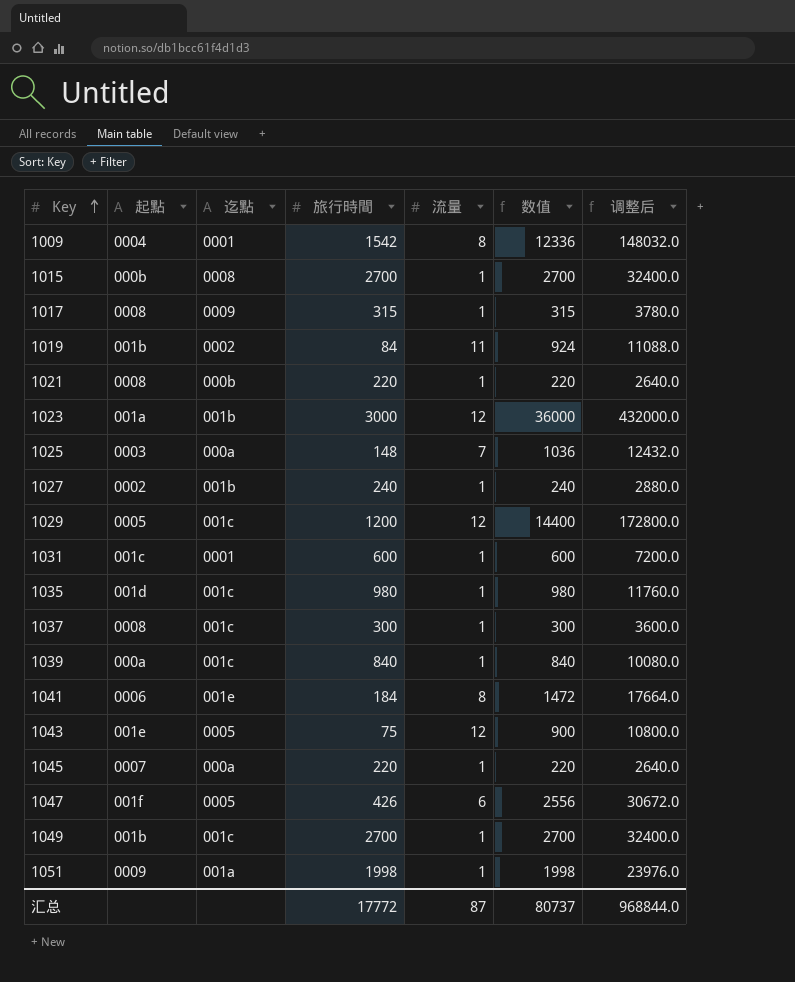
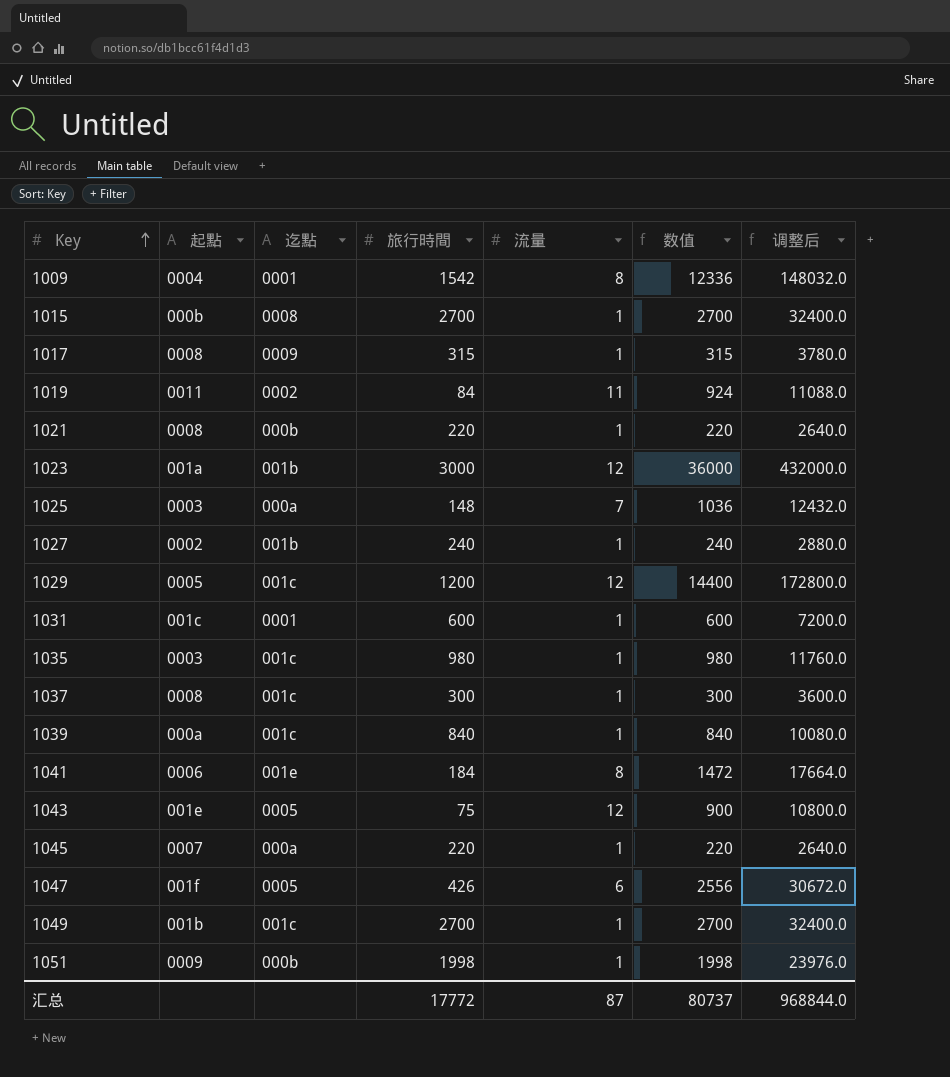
1019 | 起點: 001b -> 0011
1035 | 起點: 001d -> 0003
1051 | 迄點: 001a -> 000b

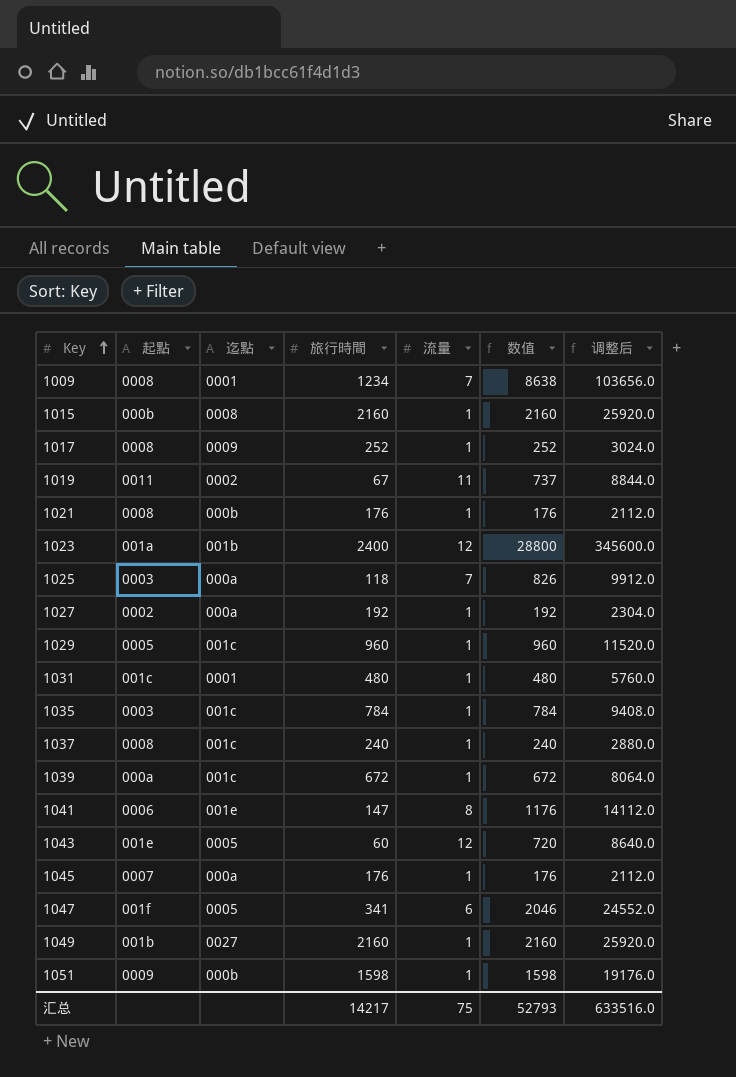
1009 | 起點: 0004 -> 0008
1009 | 旅行時間: 1542 -> 1234
1009 | 流量: 8 -> 7
1009 | 数值: 12336 -> 8638
1009 | 调整后: 148032.0 -> 103656.0
1015 | 旅行時間: 2700 -> 2160
1015 | 数值: 2700 -> 2160
1015 | 调整后: 32400.0 -> 25920.0
1017 | 旅行時間: 315 -> 252
1017 | 数值: 315 -> 252
1017 | 调整后: 3780.0 -> 3024.0
1019 | 旅行時間: 84 -> 67
1019 | 数值: 924 -> 737
1019 | 调整后: 11088.0 -> 8844.0
1021 | 旅行時間: 220 -> 176
1021 | 数值: 220 -> 176
1021 | 调整后: 2640.0 -> 2112.0
1023 | 旅行時間: 3000 -> 2400
1023 | 数值: 36000 -> 28800
1023 | 调整后: 432000.0 -> 345600.0
1025 | 旅行時間: 148 -> 118
1025 | 数值: 1036 -> 826
1025 | 调整后: 12432.0 -> 9912.0
1027 | 迄點: 001b -> 000a
1027 | 旅行時間: 240 -> 192
1027 | 数值: 240 -> 192
1027 | 调整后: 2880.0 -> 2304.0
1029 | 旅行時間: 1200 -> 960
1029 | 流量: 12 -> 1
1029 | 数值: 14400 -> 960
1029 | 调整后: 172800.0 -> 11520.0
1031 | 旅行時間: 600 -> 480
1031 | 数值: 600 -> 480
1031 | 调整后: 7200.0 -> 5760.0
1035 | 旅行時間: 980 -> 784
1035 | 数值: 980 -> 784
1035 | 调整后: 11760.0 -> 9408.0
1037 | 旅行時間: 300 -> 240
1037 | 数值: 300 -> 240
1037 | 调整后: 3600.0 -> 2880.0
1039 | 旅行時間: 840 -> 672
1039 | 数值: 840 -> 672
1039 | 调整后: 10080.0 -> 8064.0
1041 | 旅行時間: 184 -> 147
1041 | 数值: 1472 -> 1176
1041 | 调整后: 17664.0 -> 14112.0
1043 | 旅行時間: 75 -> 60
1043 | 数值: 900 -> 720
1043 | 调整后: 10800.0 -> 8640.0
1045 | 旅行時間: 220 -> 176
1045 | 数值: 220 -> 176
1045 | 调整后: 2640.0 -> 2112.0
1047 | 旅行時間: 426 -> 341
1047 | 数值: 2556 -> 2046
1047 | 调整后: 30672.0 -> 24552.0
1049 | 迄點: 001c -> 0027
1049 | 旅行時間: 2700 -> 2160
1049 | 数值: 2700 -> 2160
1049 | 调整后: 32400.0 -> 25920.0
1051 | 旅行時間: 1998 -> 1598
1051 | 数值: 1998 -> 1598
1051 | 调整后: 23976.0 -> 19176.0
汇总 | 旅行時間: 17772 -> 14217
汇总 | 流量: 87 -> 75
汇总 | 数值: 80737 -> 52793
汇总 | 调整后: 968844.0 -> 633516.0

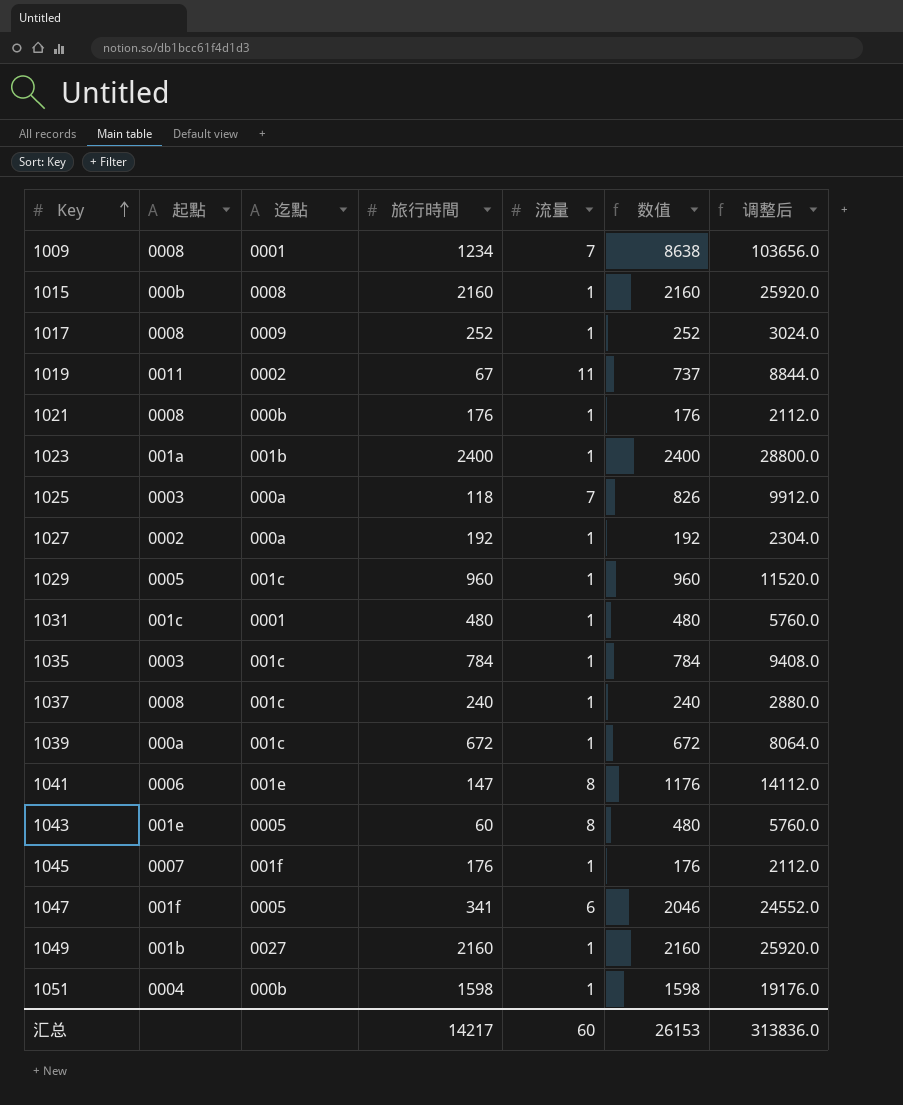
1023 | 流量: 12 -> 1
1023 | 数值: 28800 -> 2400
1023 | 调整后: 345600.0 -> 28800.0
1043 | 流量: 12 -> 8
1043 | 数值: 720 -> 480
1043 | 调整后: 8640.0 -> 5760.0
1045 | 迄點: 000a -> 001f
1051 | 起點: 0009 -> 0004
汇总 | 流量: 75 -> 60
汇总 | 数值: 52793 -> 26153
汇总 | 调整后: 633516.0 -> 313836.0

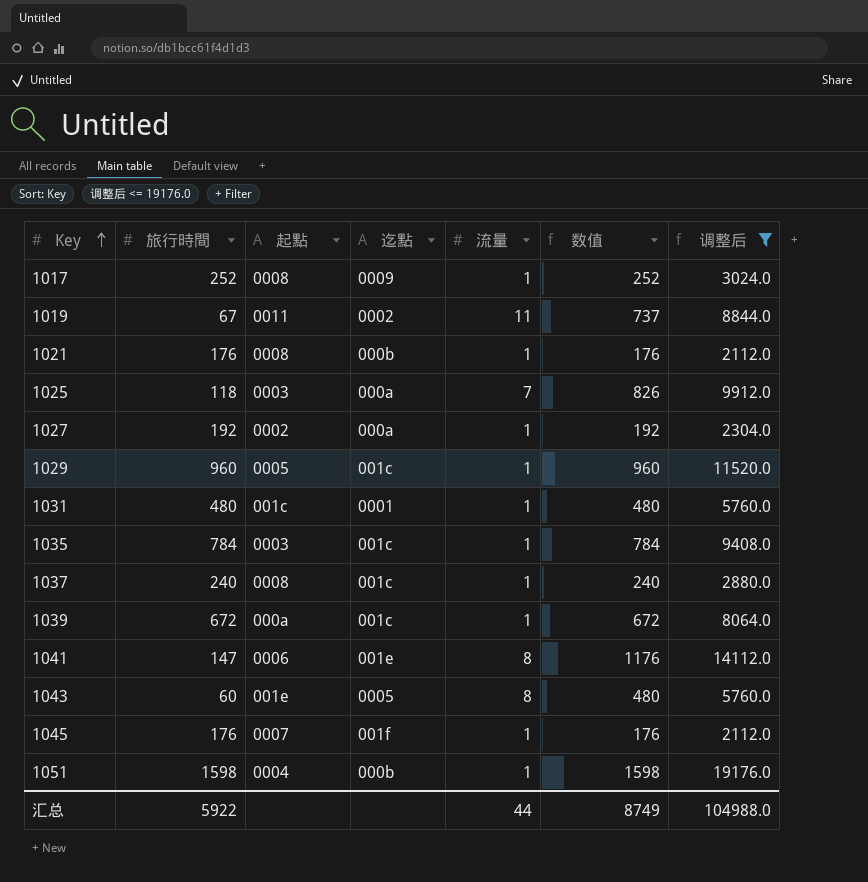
filter: none -> 调整后 <= 19176.0
column 旅行時間 | position: 4 -> 2
汇总 | 旅行時間: 14217 -> 5922
汇总 | 流量: 60 -> 44
汇总 | 数值: 26153 -> 8749
汇总 | 调整后: 313836.0 -> 104988.0

